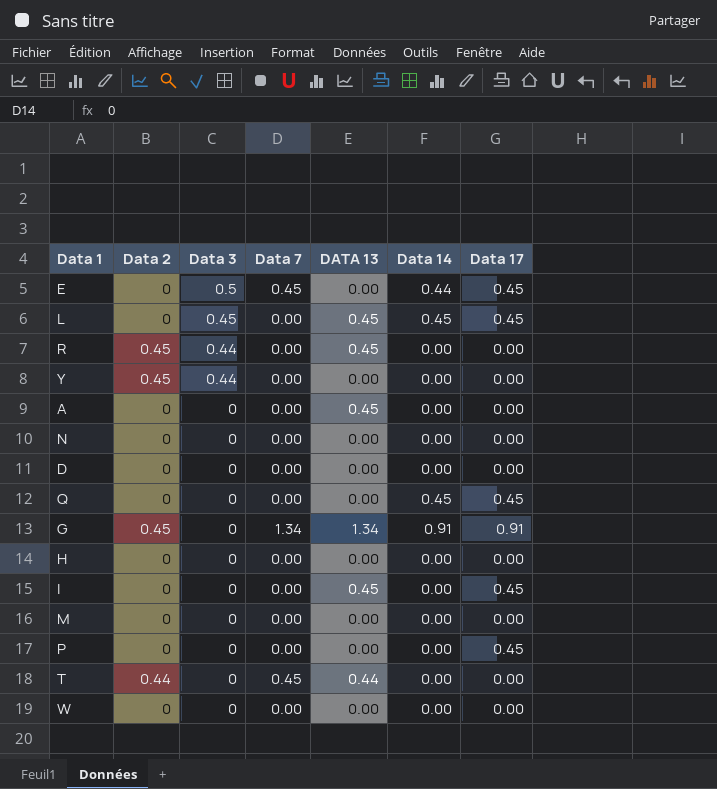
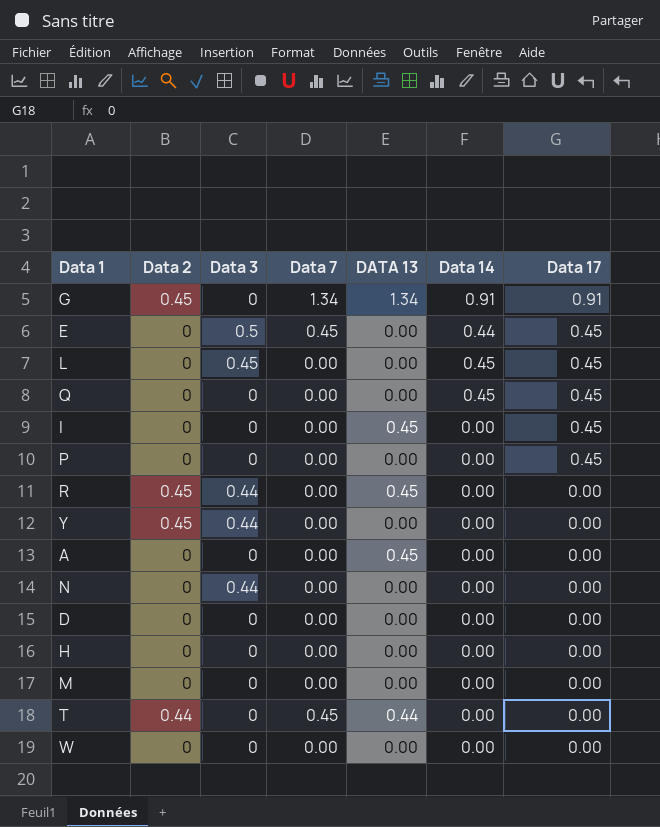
row order: Data 3 descending -> Data 17 descending
L | DATA 13: 0.45 -> 0.00
N | Data 3: 0 -> 0.44

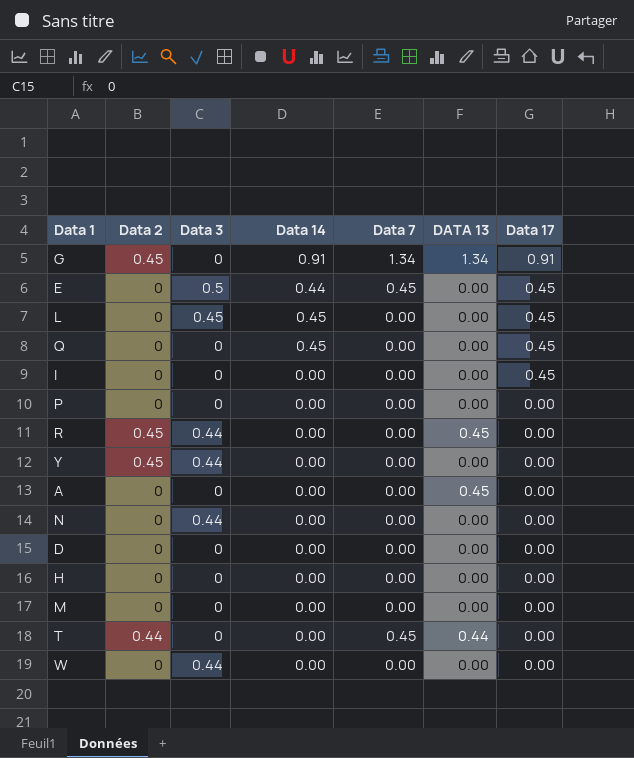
column Data 14 | position: 6 -> 4
I | DATA 13: 0.45 -> 0.00
P | Data 17: 0.45 -> 0.00
W | Data 3: 0 -> 0.44

